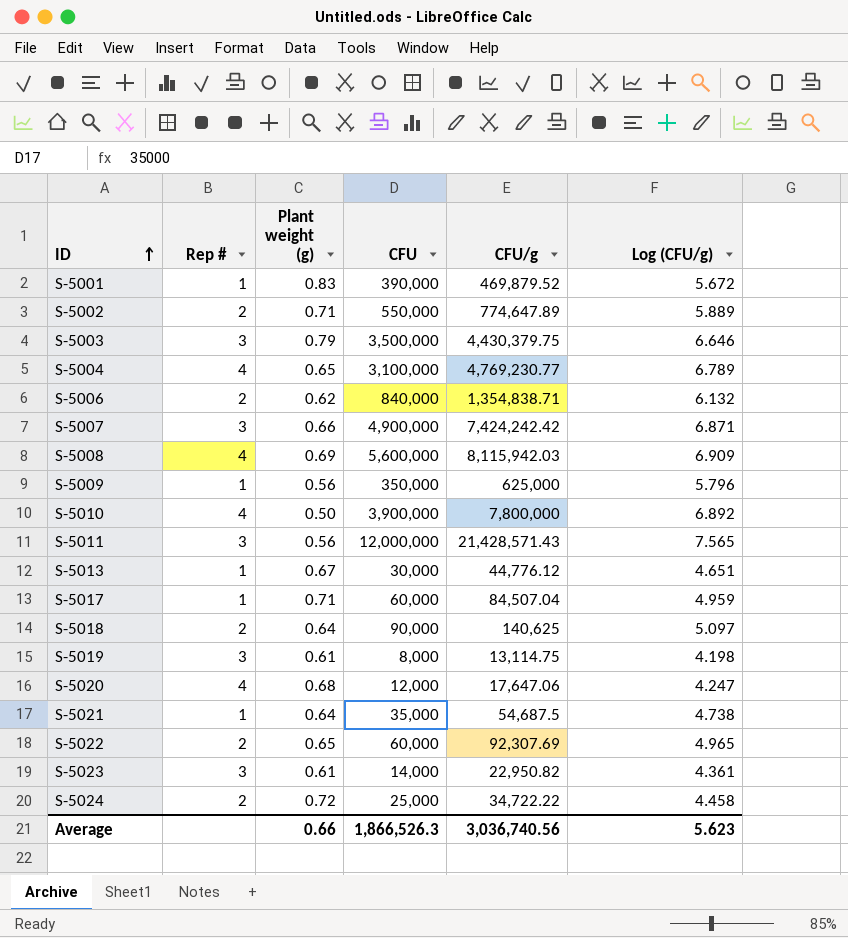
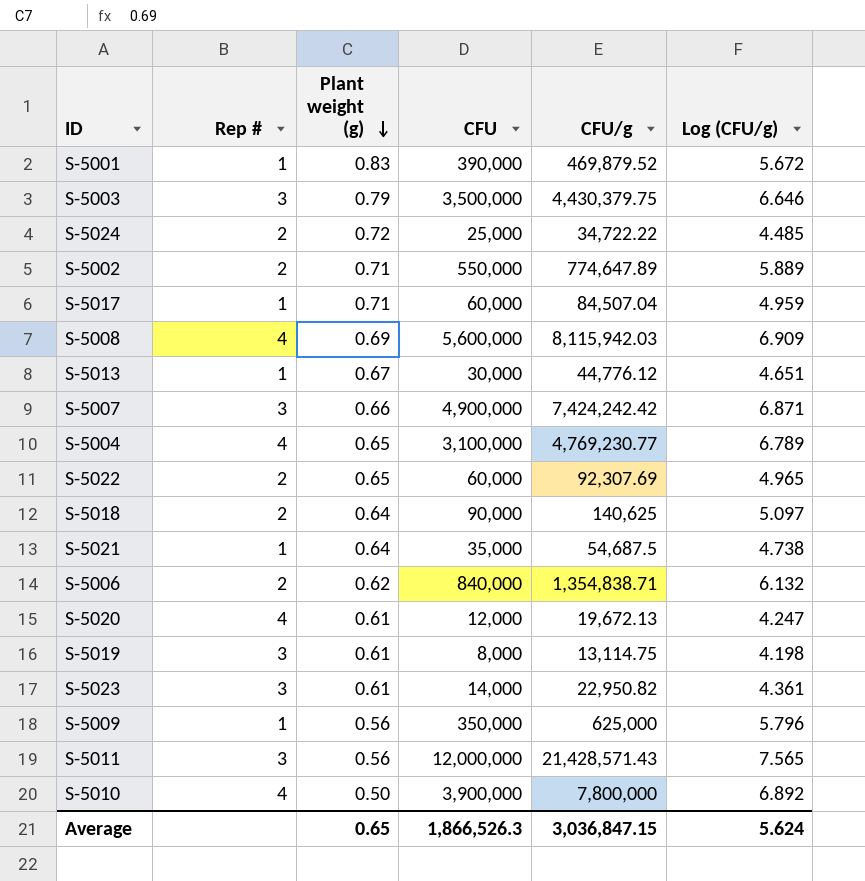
row order: ID ascending -> Plant weight (g) descending
S-5024 | Log (CFU/g): 4.458 -> 4.485
S-5020 | Plant weight (g): 0.68 -> 0.61
S-5020 | CFU/g: 17,647.06 -> 19,672.13
Average | Plant weight (g): 0.66 -> 0.65
Average | CFU/g: 3,036,740.56 -> 3,036,847.15
Average | Log (CFU/g): 5.623 -> 5.624

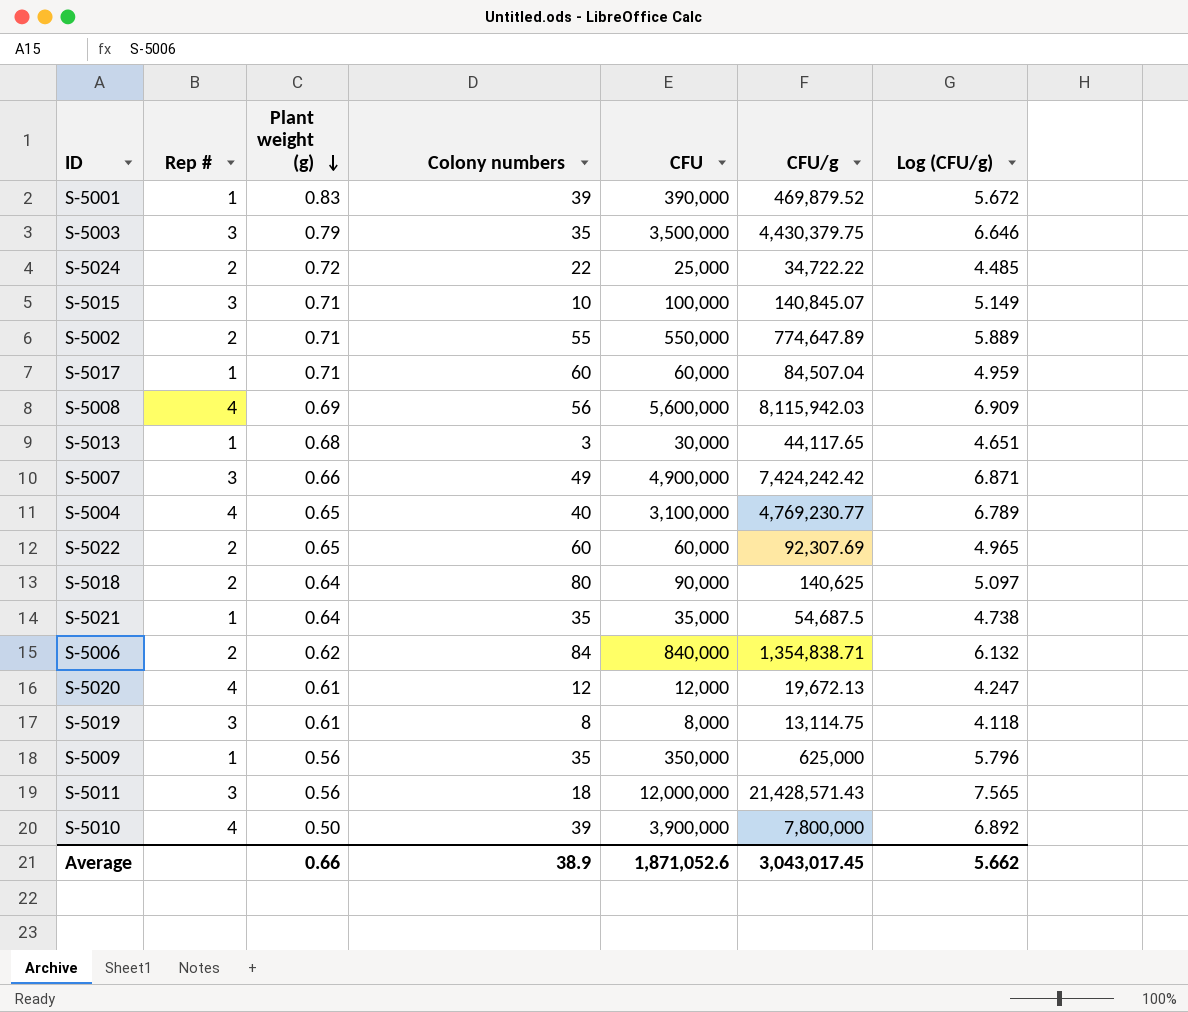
column Colony numbers | position: none -> 4
row S-5023: 3 | 0.61 | 14,000 | 22,950.82 | 4.361 -> none
row S-5015: none -> 3 | 0.71 | 10 | 100,000 | 140,845.07 | 5.149
S-5013 | Plant weight (g): 0.67 -> 0.68
S-5013 | CFU/g: 44,776.12 -> 44,117.65
S-5019 | Log (CFU/g): 4.198 -> 4.118
Average | Plant weight (g): 0.65 -> 0.66
Average | CFU: 1,866,526.3 -> 1,871,052.6
Average | CFU/g: 3,036,847.15 -> 3,043,017.45
Average | Log (CFU/g): 5.624 -> 5.662

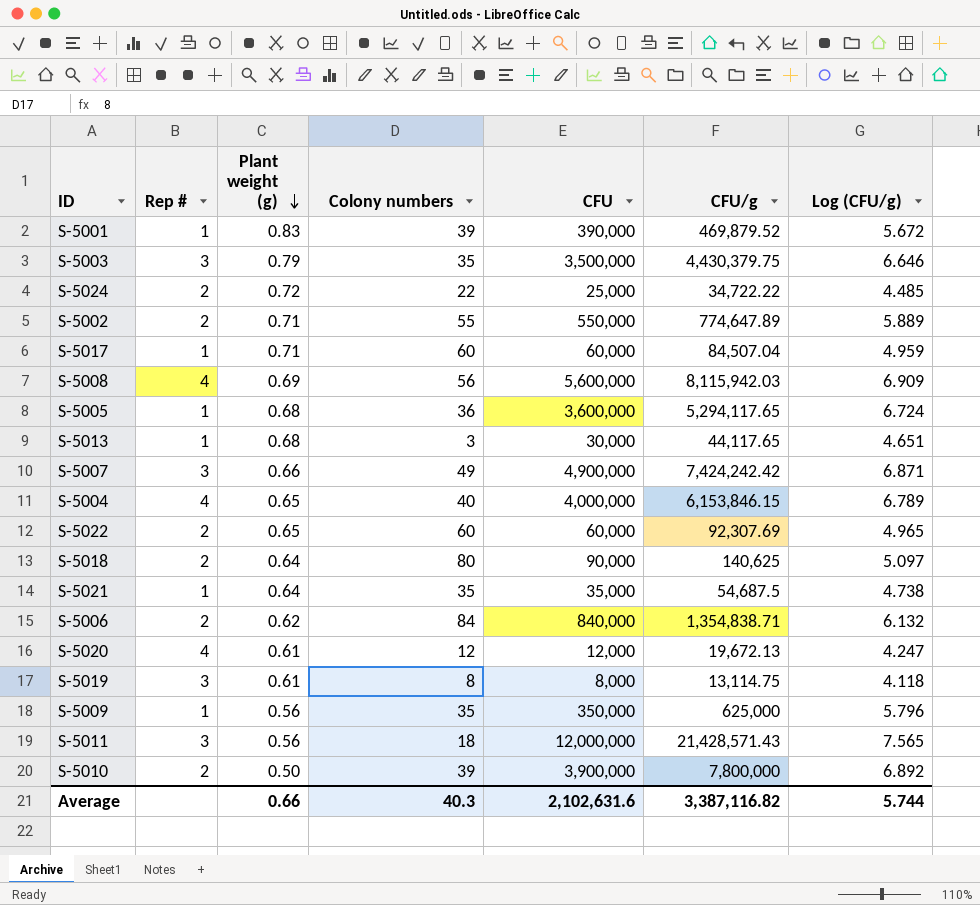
row S-5015: 3 | 0.71 | 10 | 100,000 | 140,845.07 | 5.149 -> none
row S-5005: none -> 1 | 0.68 | 36 | 3,600,000 | 5,294,117.65 | 6.724
S-5004 | CFU: 3,100,000 -> 4,000,000
S-5004 | CFU/g: 4,769,230.77 -> 6,153,846.15
S-5010 | Rep #: 4 -> 2
Average | Colony numbers: 38.9 -> 40.3
Average | CFU: 1,871,052.6 -> 2,102,631.6
Average | CFU/g: 3,043,017.45 -> 3,387,116.82
Average | Log (CFU/g): 5.662 -> 5.744

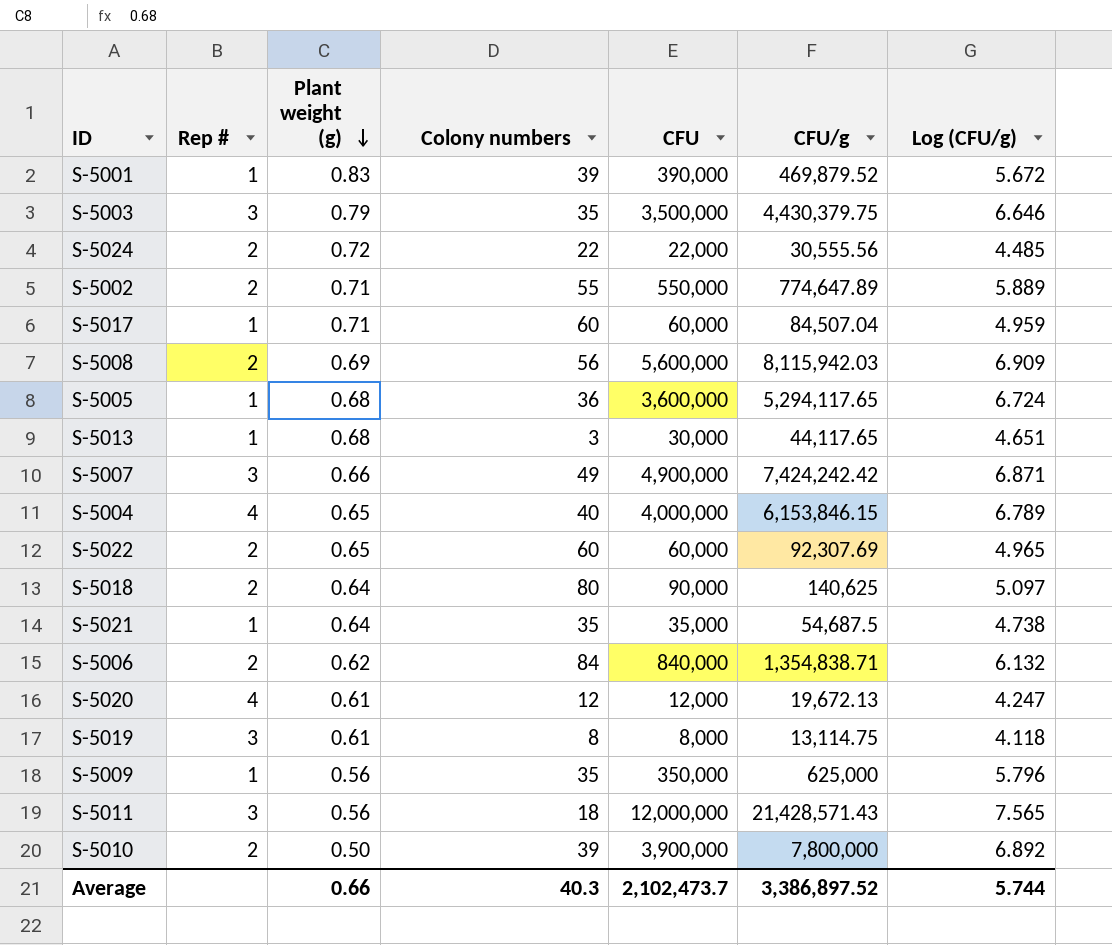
S-5024 | CFU: 25,000 -> 22,000
S-5024 | CFU/g: 34,722.22 -> 30,555.56
S-5008 | Rep #: 4 -> 2
Average | CFU: 2,102,631.6 -> 2,102,473.7
Average | CFU/g: 3,387,116.82 -> 3,386,897.52

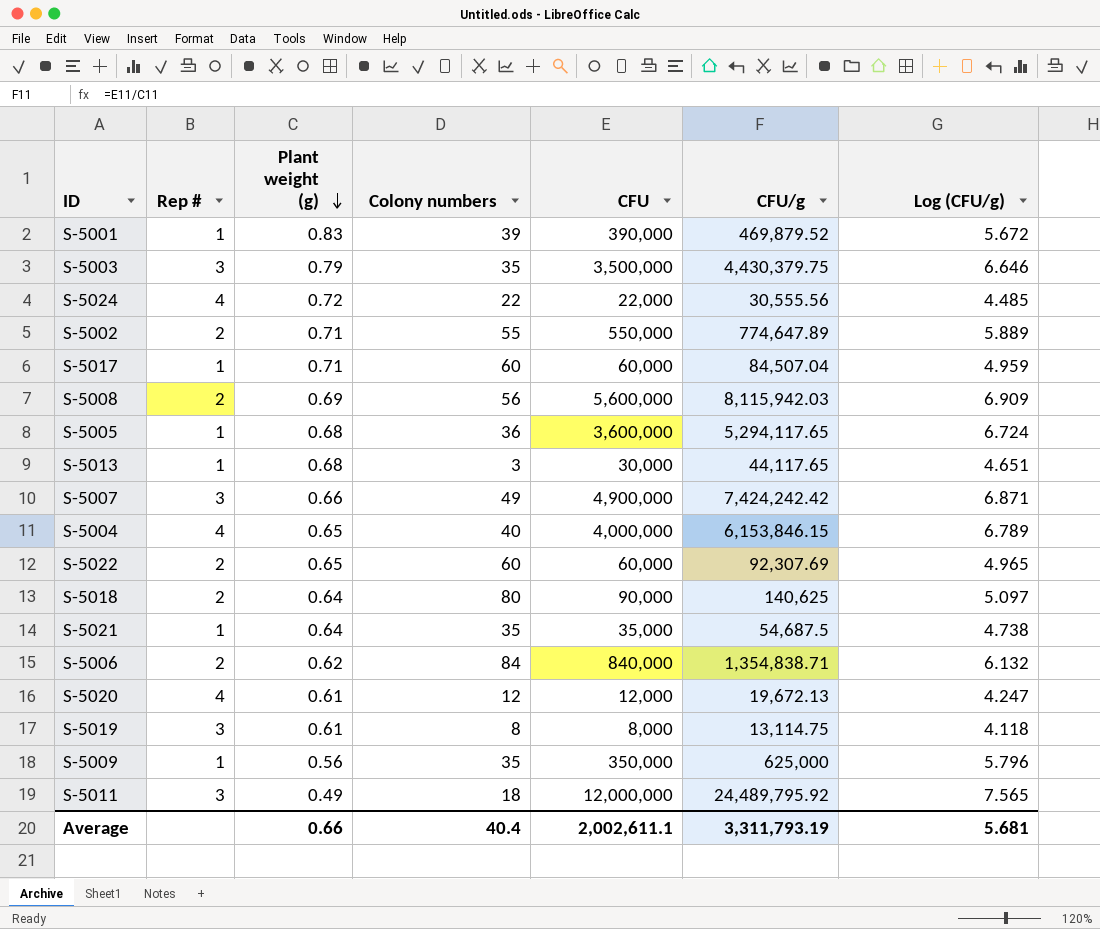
row S-5010: 2 | 0.50 | 39 | 3,900,000 | 7,800,000 | 6.892 -> none
S-5024 | Rep #: 2 -> 4
S-5011 | Plant weight (g): 0.56 -> 0.49
S-5011 | CFU/g: 21,428,571.43 -> 24,489,795.92
Average | Colony numbers: 40.3 -> 40.4
Average | CFU: 2,102,473.7 -> 2,002,611.1
Average | CFU/g: 3,386,897.52 -> 3,311,793.19
Average | Log (CFU/g): 5.744 -> 5.681

